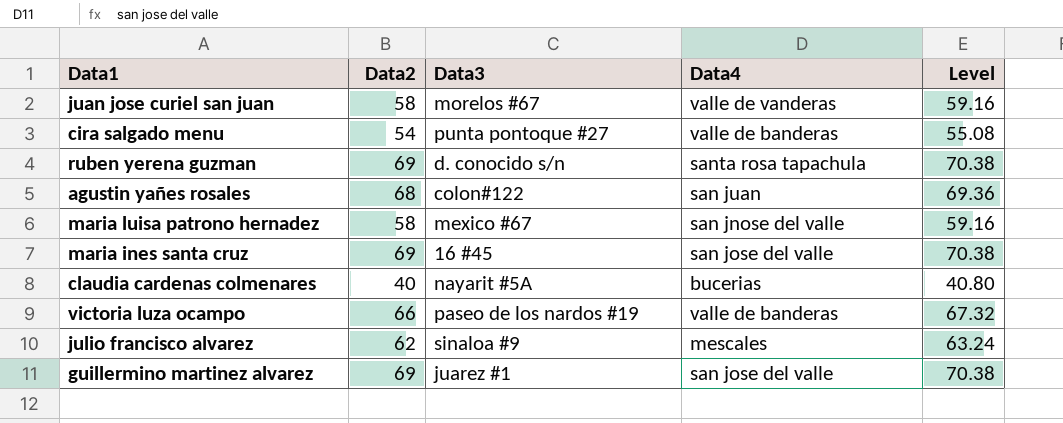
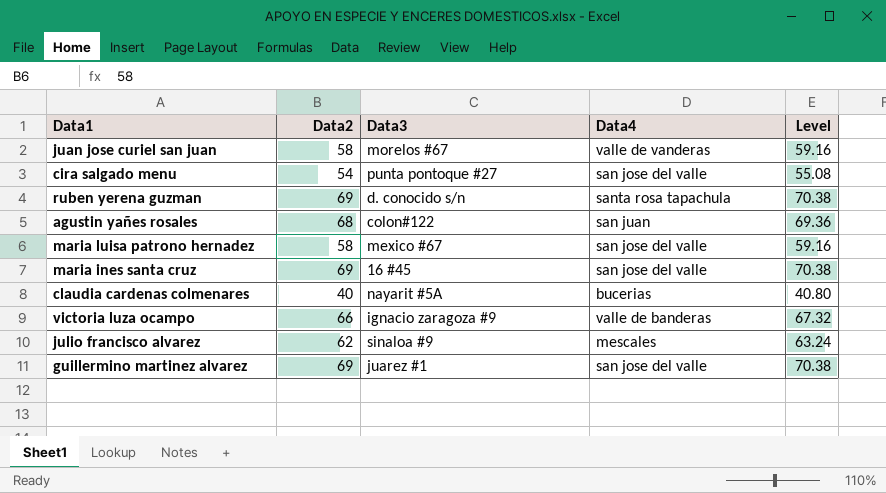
cira salgado menu | Data4: valle de banderas -> san jose del valle
maria luisa patrono hernadez | Data4: san jnose del valle -> san jose del valle
victoria luza ocampo | Data3: paseo de los nardos #19 -> ignacio zaragoza #9

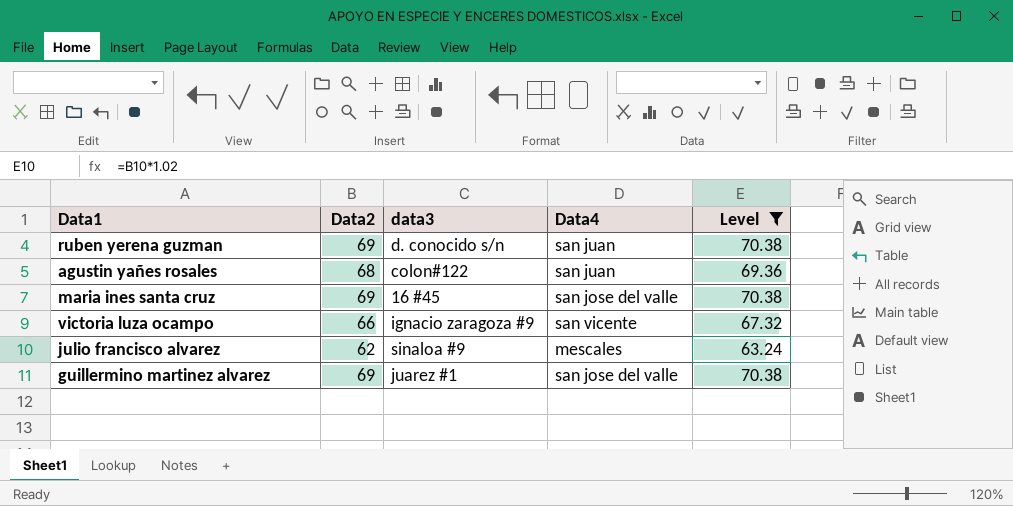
filter: none -> Level >= 63.24
column name: Data3 -> data3
ruben yerena guzman | Data4: santa rosa tapachula -> san juan
victoria luza ocampo | Data4: valle de banderas -> san vicente

